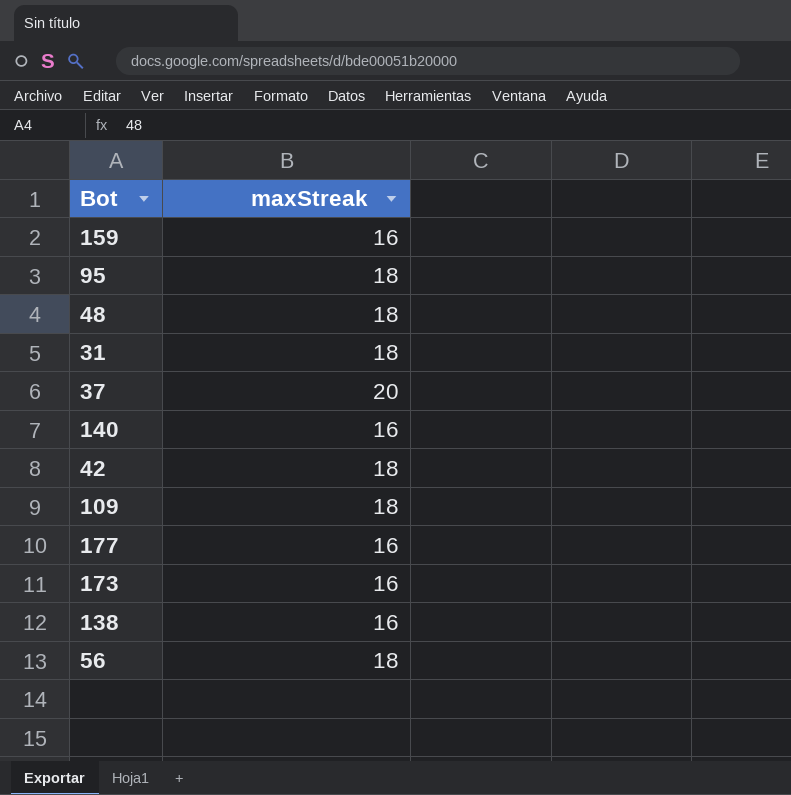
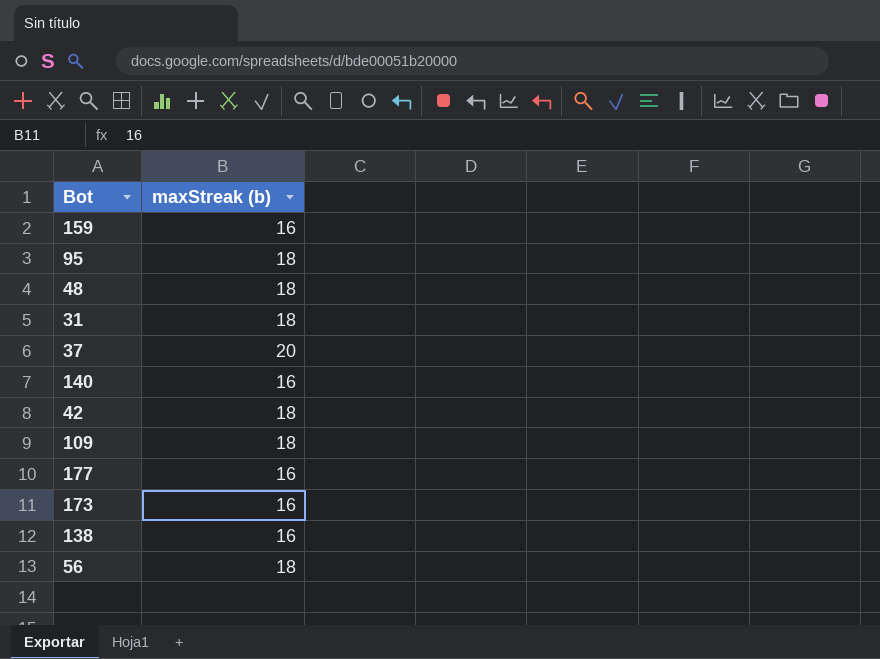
column name: maxStreak -> maxStreak (b)

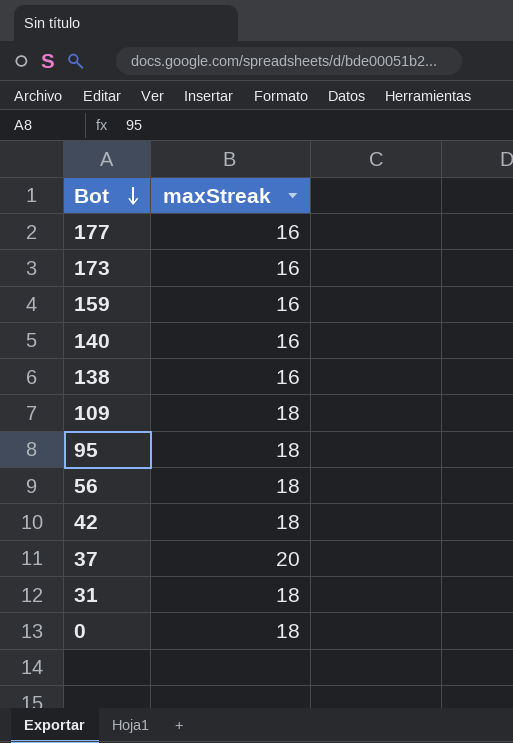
row order: none -> Bot descending
column name: maxStreak (b) -> maxStreak
row 48: 18 -> none
row 0: none -> 18

